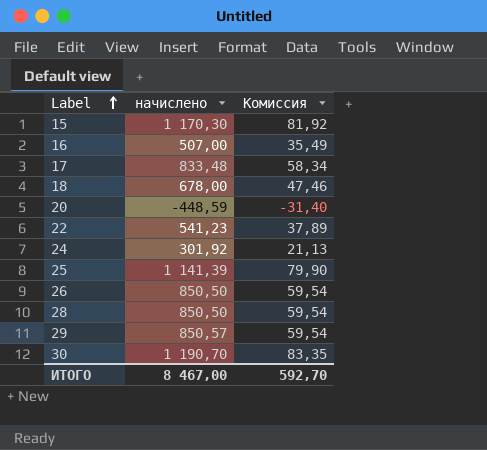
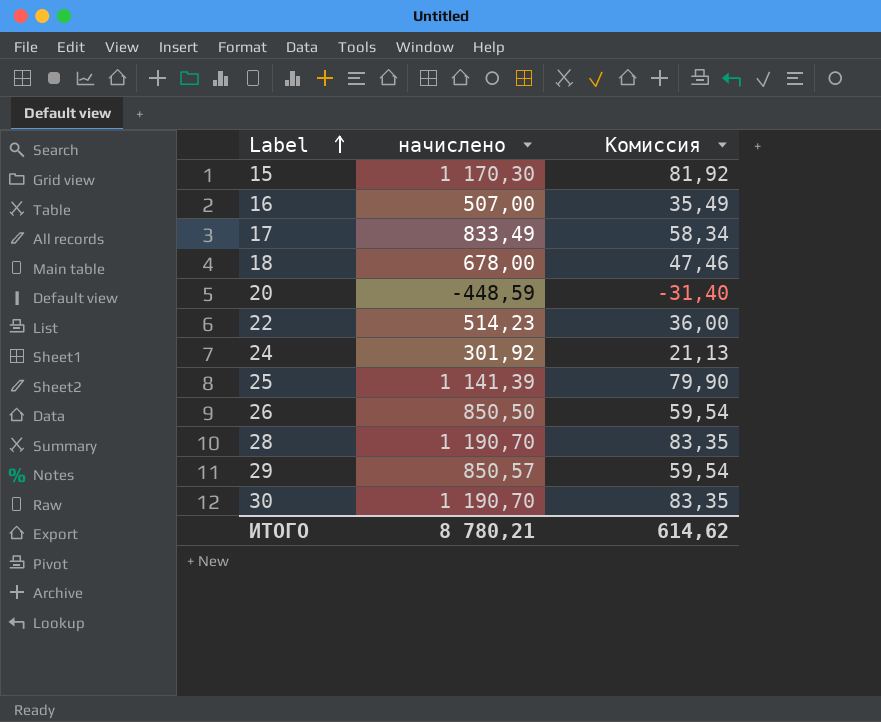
17 | начислено: 833,48 -> 833,49
22 | начислено: 541,23 -> 514,23
22 | Комиссия: 37,89 -> 36,00
28 | начислено: 850,50 -> 1 190,70
28 | Комиссия: 59,54 -> 83,35
ИТОГО | начислено: 8 467,00 -> 8 780,21
ИТОГО | Комиссия: 592,70 -> 614,62

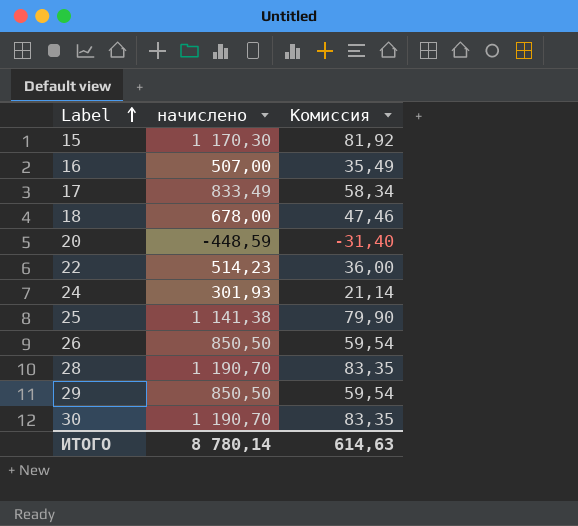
24 | начислено: 301,92 -> 301,93
24 | Комиссия: 21,13 -> 21,14
25 | начислено: 1 141,39 -> 1 141,38
29 | начислено: 850,57 -> 850,50
ИТОГО | начислено: 8 780,21 -> 8 780,14
ИТОГО | Комиссия: 614,62 -> 614,63

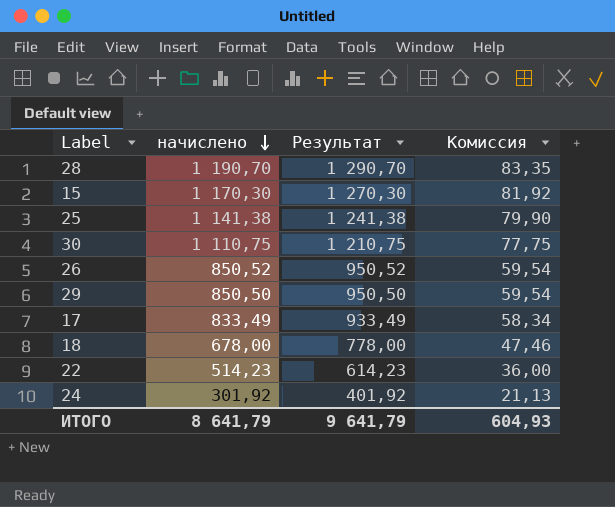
row order: Label ascending -> начислено descending
column Результат | formula: none -> [начислено] + 100
row 16: 507,00 | 35,49 -> none
row 20: -448,59 | -31,40 -> none
30 | начислено: 1 190,70 -> 1 110,75
30 | Комиссия: 83,35 -> 77,75
26 | начислено: 850,50 -> 850,52
24 | начислено: 301,93 -> 301,92
24 | Комиссия: 21,14 -> 21,13
ИТОГО | начислено: 8 780,14 -> 8 641,79
ИТОГО | Комиссия: 614,63 -> 604,93

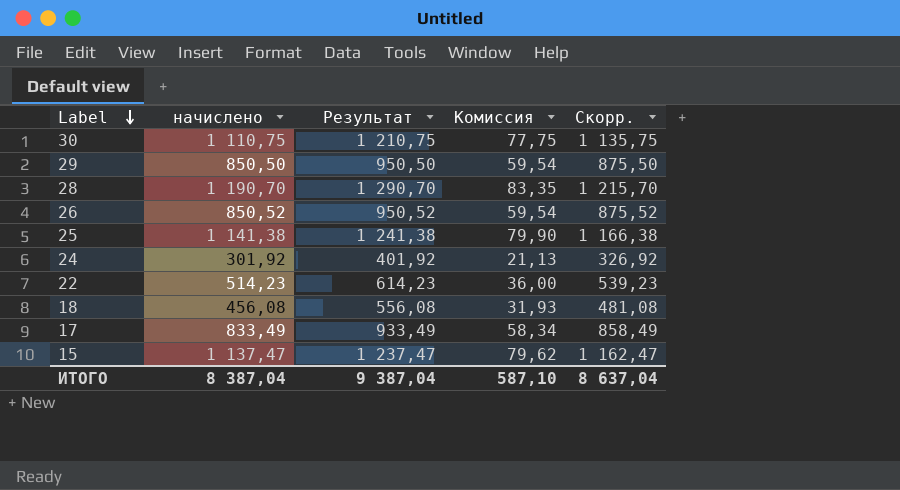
row order: начислено descending -> Label descending
column Скорр. | formula: none -> [начислено] + 25
18 | начислено: 678,00 -> 456,08
18 | Результат: 778,00 -> 556,08
18 | Комиссия: 47,46 -> 31,93
15 | начислено: 1 170,30 -> 1 137,47
15 | Результат: 1 270,30 -> 1 237,47
15 | Комиссия: 81,92 -> 79,62
ИТОГО | начислено: 8 641,79 -> 8 387,04
ИТОГО | Результат: 9 641,79 -> 9 387,04
ИТОГО | Комиссия: 604,93 -> 587,10

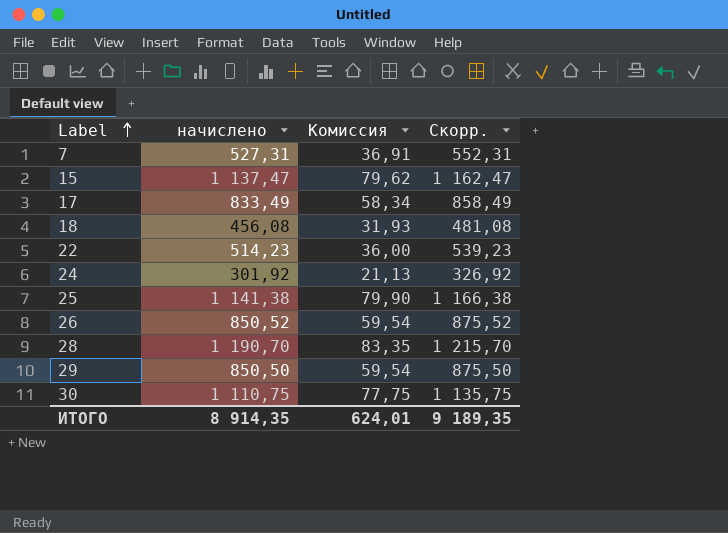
row order: Label descending -> Label ascending
column Результат | formula: [начислено] + 100 -> none
row 7: none -> 527,31 | 36,91 | 552,31
ИТОГО | начислено: 8 387,04 -> 8 914,35
ИТОГО | Комиссия: 587,10 -> 624,01
ИТОГО | Скорр.: 8 637,04 -> 9 189,35

